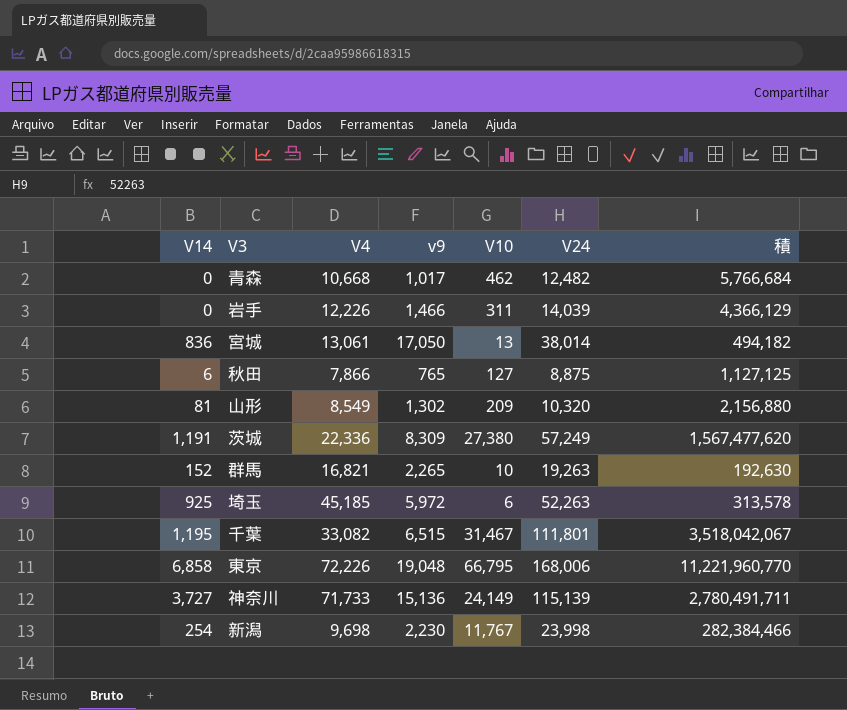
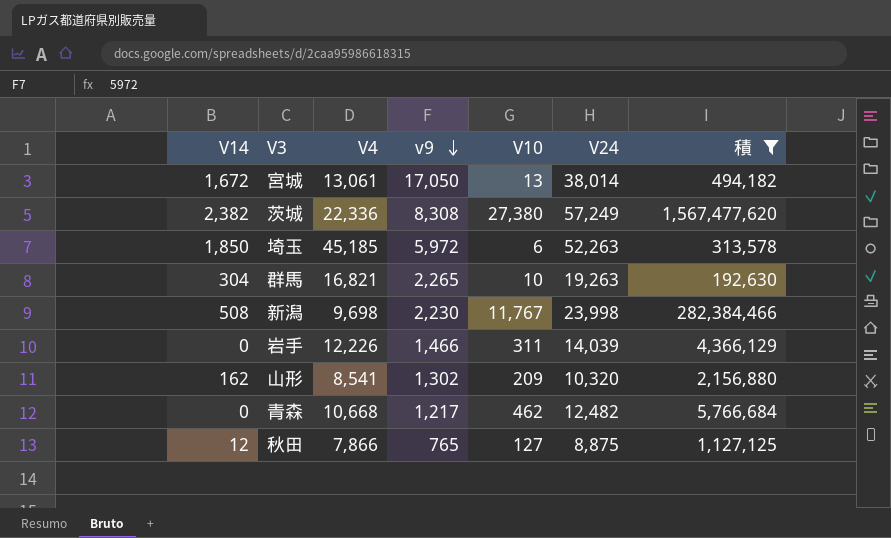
filter: none -> 積 <= 1,567,477,620
row order: none -> v9 descending
宮城 | V14: 836 -> 1,672
茨城 | V14: 1,191 -> 2,382
茨城 | v9: 8,309 -> 8,308
埼玉 | V14: 925 -> 1,850
群馬 | V14: 152 -> 304
新潟 | V14: 254 -> 508
山形 | V14: 81 -> 162
山形 | V4: 8,549 -> 8,541
青森 | v9: 1,017 -> 1,217
秋田 | V14: 6 -> 12

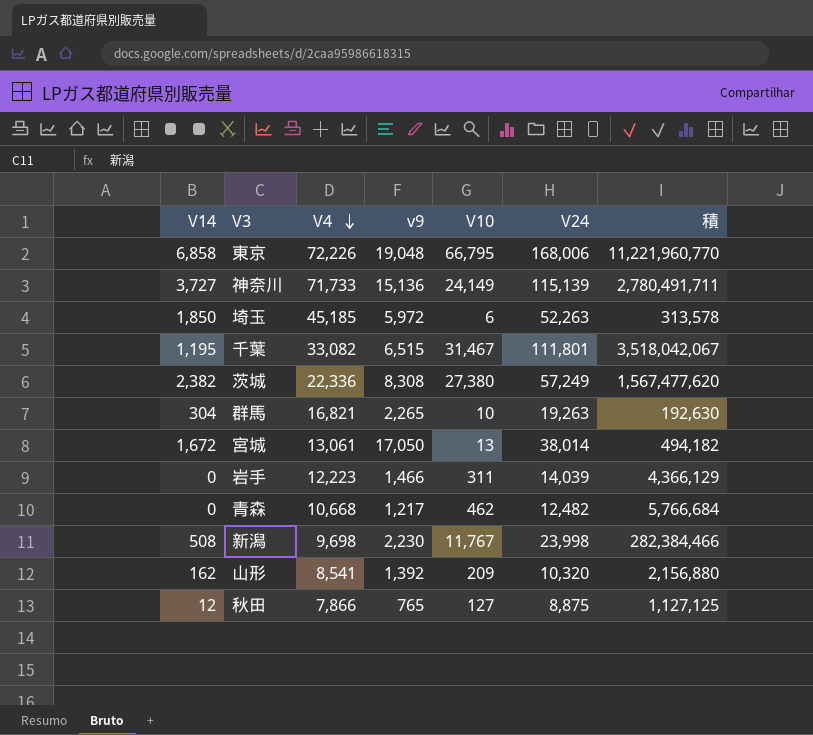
filter: 積 <= 1,567,477,620 -> none
row order: v9 descending -> V4 descending
岩手 | V4: 12,226 -> 12,223
山形 | v9: 1,302 -> 1,392

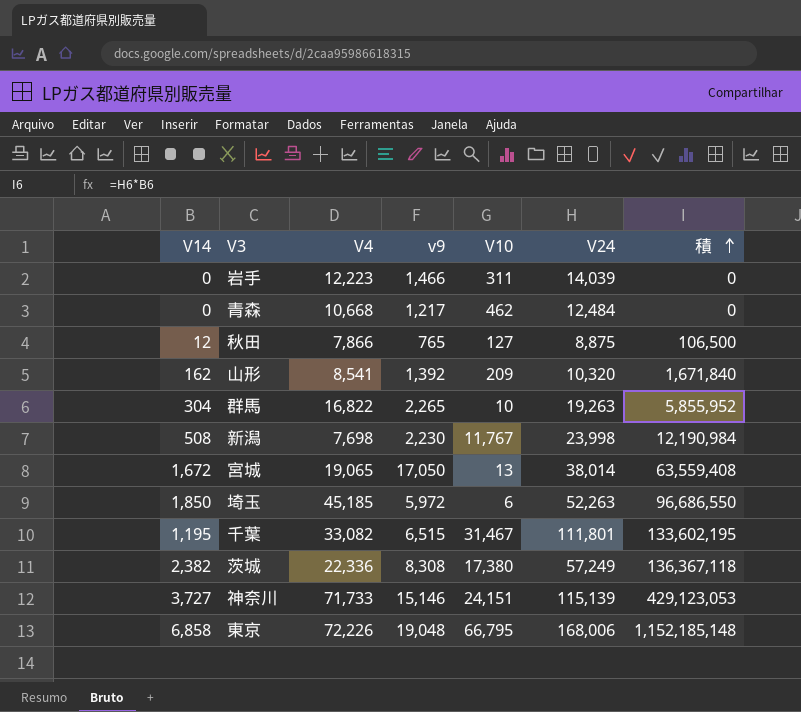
row order: V4 descending -> 積 ascending
column 積 | formula: [V10] * [V24] -> [V14] * [V24]
青森 | V24: 12,482 -> 12,484
群馬 | V4: 16,821 -> 16,822
新潟 | V4: 9,698 -> 7,698
宮城 | V4: 13,061 -> 19,065
茨城 | V10: 27,380 -> 17,380
神奈川 | v9: 15,136 -> 15,146
神奈川 | V10: 24,149 -> 24,151

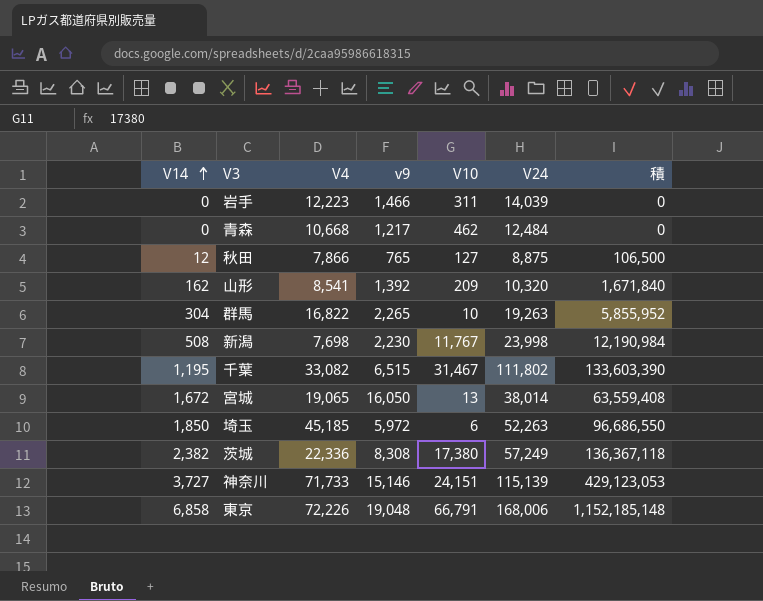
row order: 積 ascending -> V14 ascending
千葉 | V24: 111,801 -> 111,802
千葉 | 積: 133,602,195 -> 133,603,390
宮城 | v9: 17,050 -> 16,050
東京 | V10: 66,795 -> 66,791

